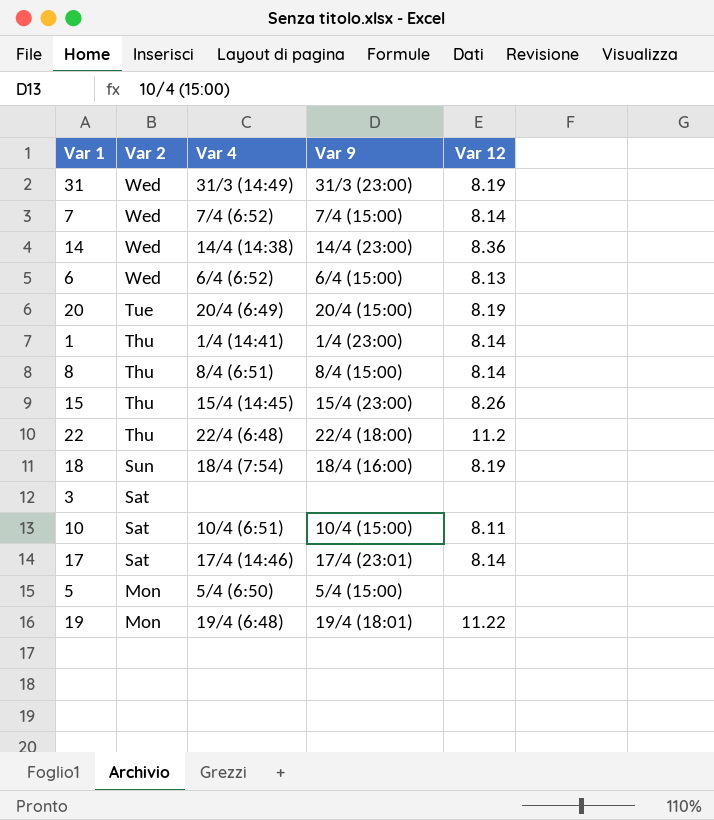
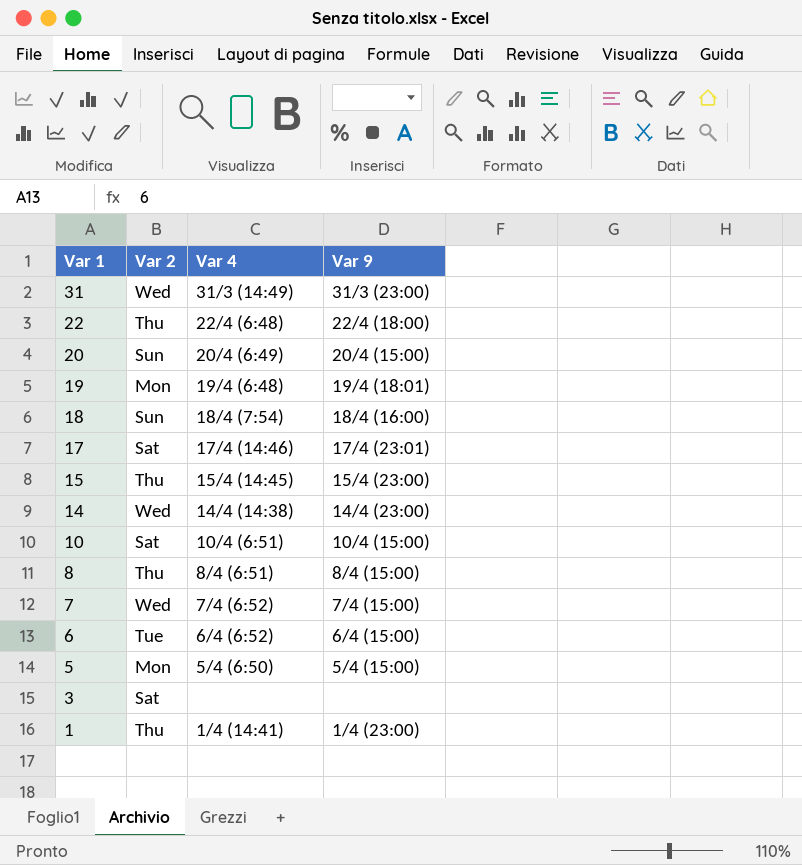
row order: Var 2 descending -> Var 1 descending
column Var 12 | position: 5 -> none
20 | Var 2: Tue -> Sun
6 | Var 2: Wed -> Tue

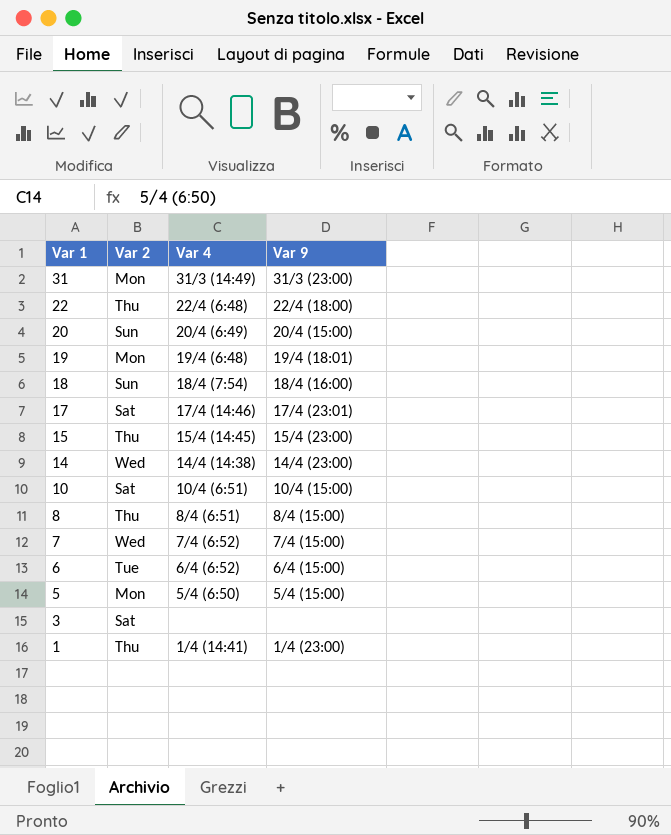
31 | Var 2: Wed -> Mon

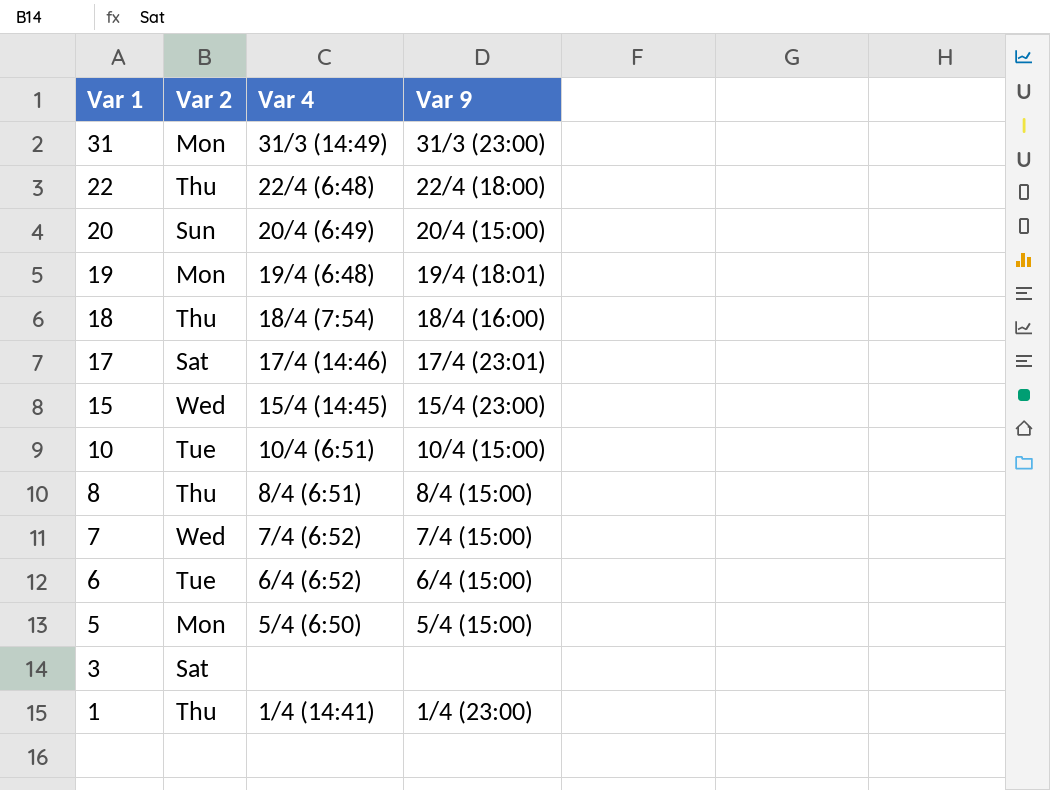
row 14: Wed | 14/4 (14:38) | 14/4 (23:00) -> none
18 | Var 2: Sun -> Thu
15 | Var 2: Thu -> Wed
10 | Var 2: Sat -> Tue

